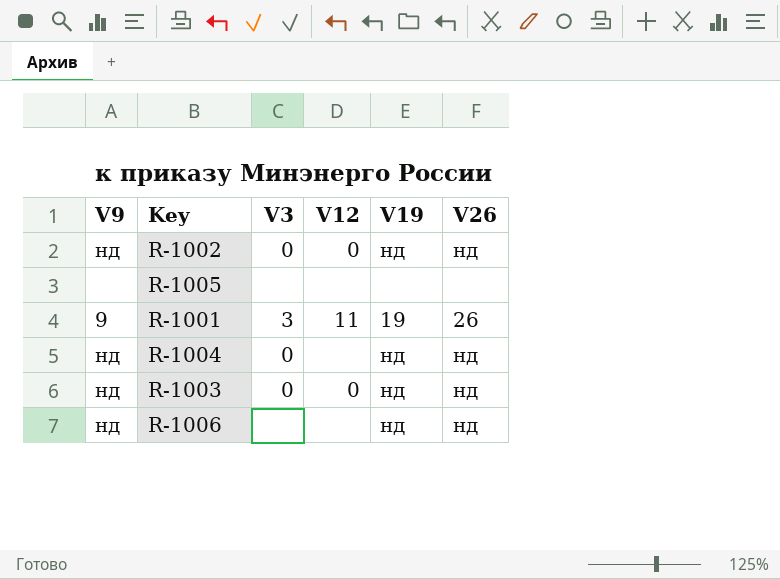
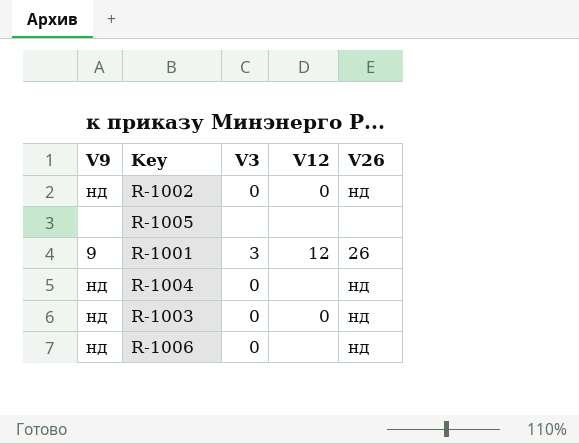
column V19 | position: 5 -> none
R-1001 | V12: 11 -> 12
R-1006 | V3: none -> 0

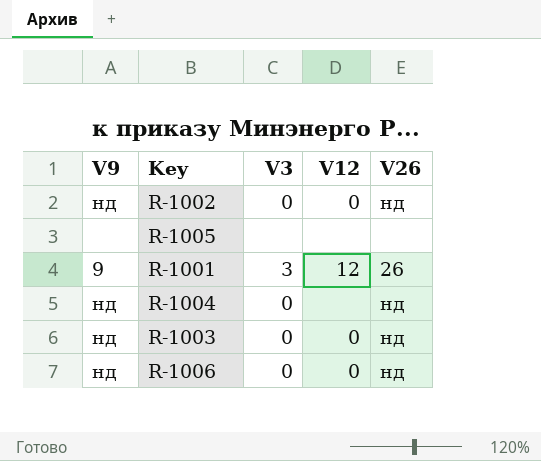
R-1006 | V12: none -> 0

